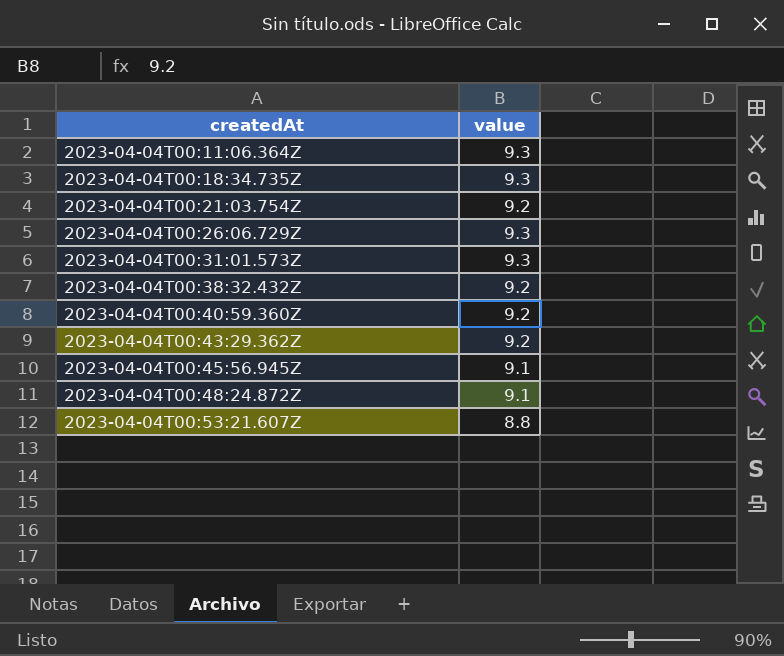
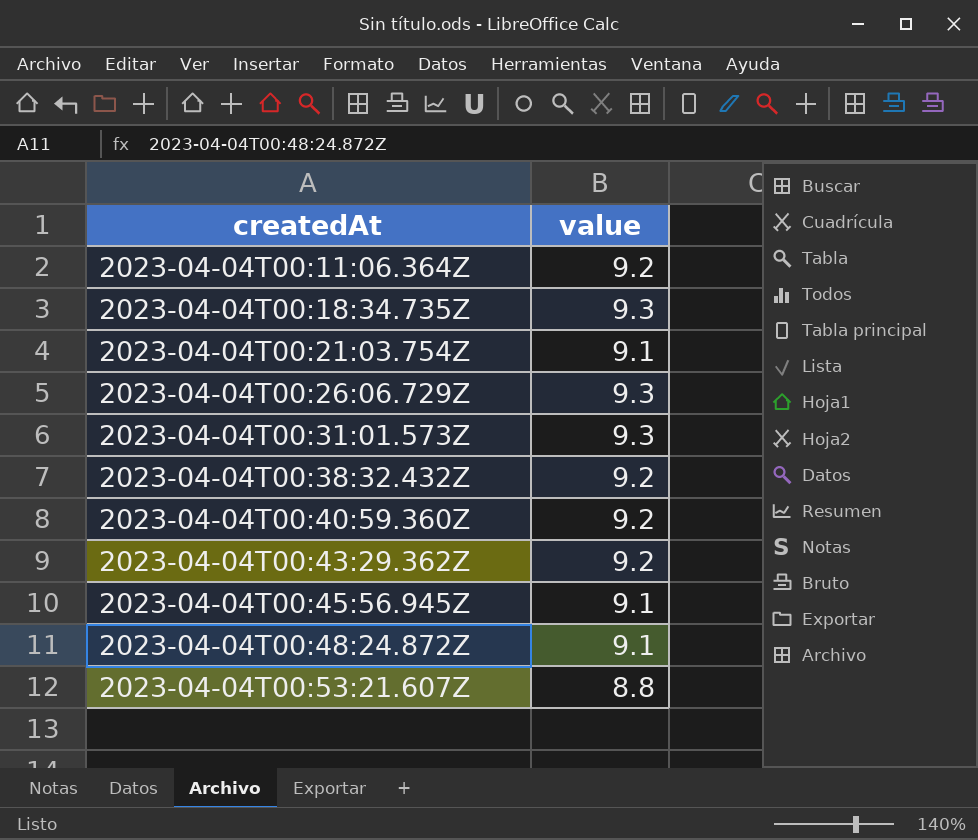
2023-04-04T00:11:06.364Z | value: 9.3 -> 9.2
2023-04-04T00:21:03.754Z | value: 9.2 -> 9.1

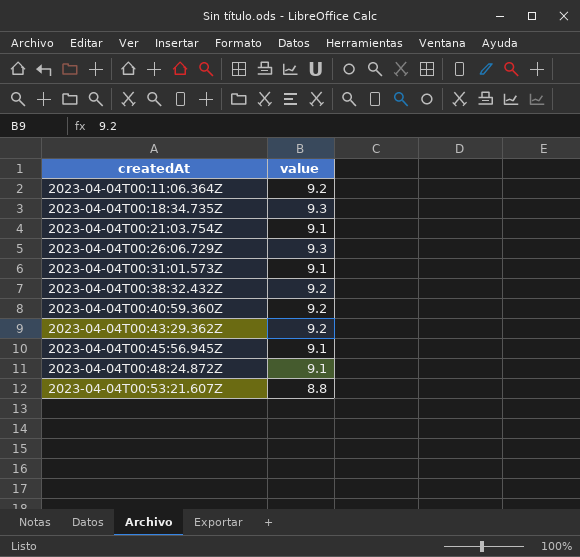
2023-04-04T00:31:01.573Z | value: 9.3 -> 9.1

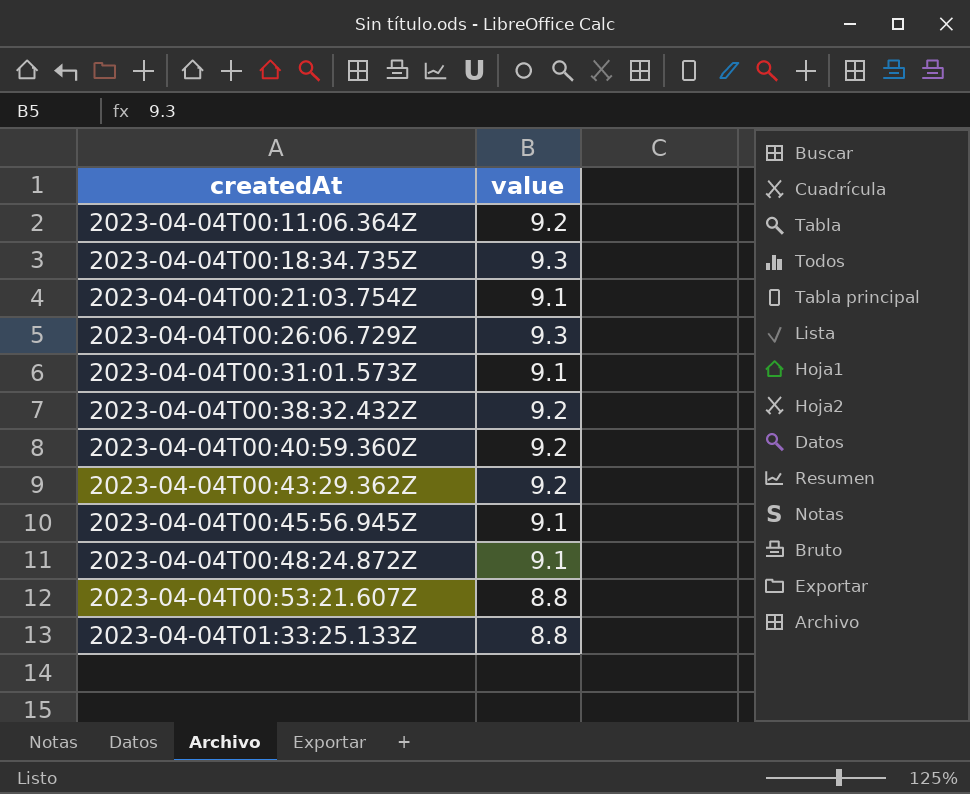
row 2023-04-04T01:33:25.133Z: none -> 8.8

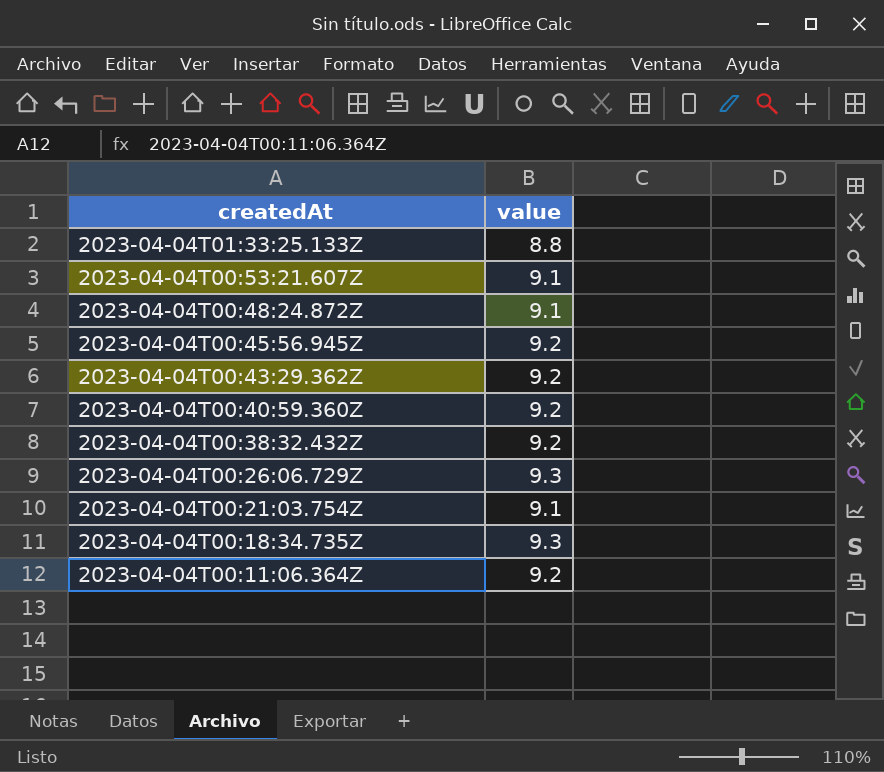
row order: createdAt ascending -> createdAt descending
row 2023-04-04T00:31:01.573Z: 9.1 -> none
2023-04-04T00:53:21.607Z | value: 8.8 -> 9.1
2023-04-04T00:45:56.945Z | value: 9.1 -> 9.2

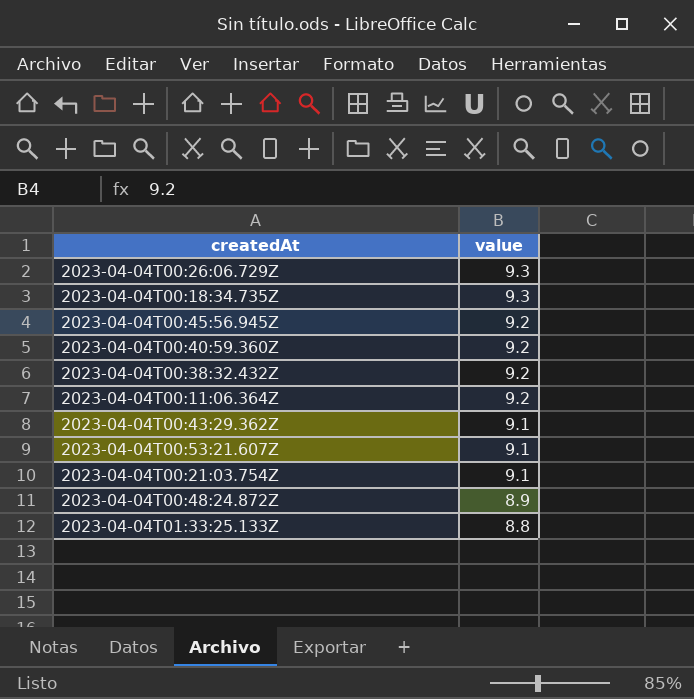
row order: createdAt descending -> value descending
2023-04-04T00:43:29.362Z | value: 9.2 -> 9.1
2023-04-04T00:48:24.872Z | value: 9.1 -> 8.9

